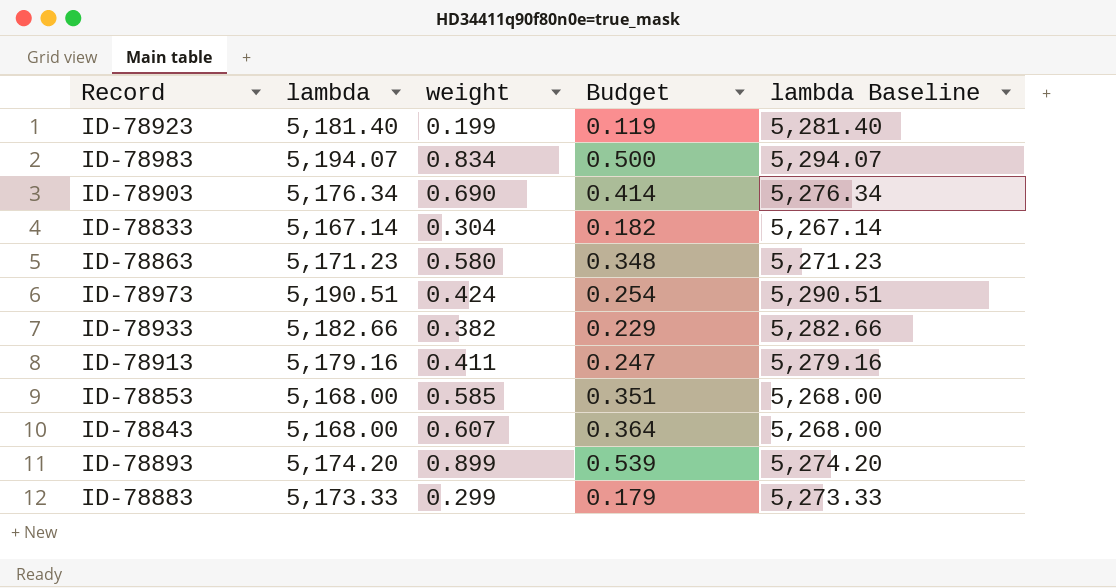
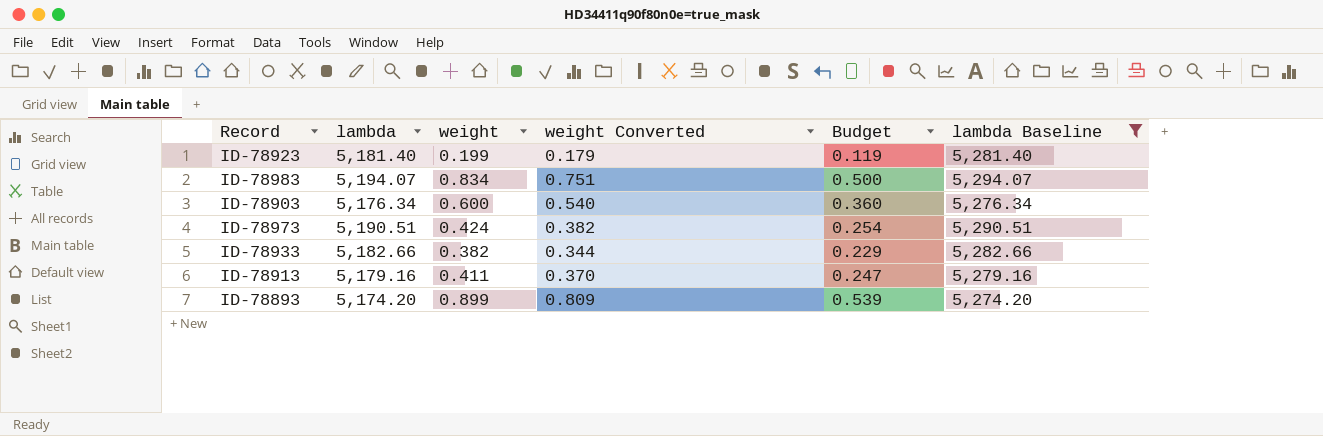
filter: none -> lambda Baseline >= 5,274.20
column weight Converted | formula: none -> [weight] * 0.9
ID-78903 | weight: 0.690 -> 0.600
ID-78903 | Budget: 0.414 -> 0.360

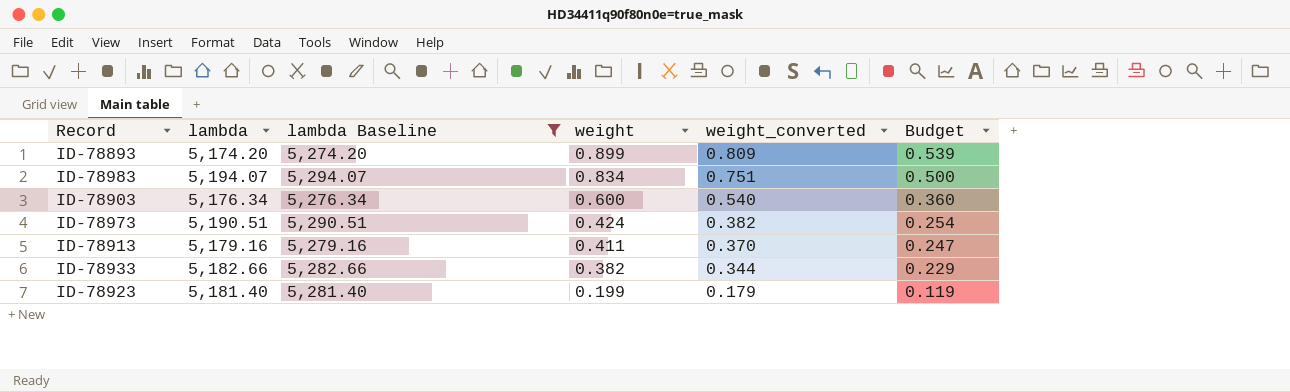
row order: none -> weight descending
column lambda Baseline | position: 6 -> 3
column name: weight Converted -> weight_converted

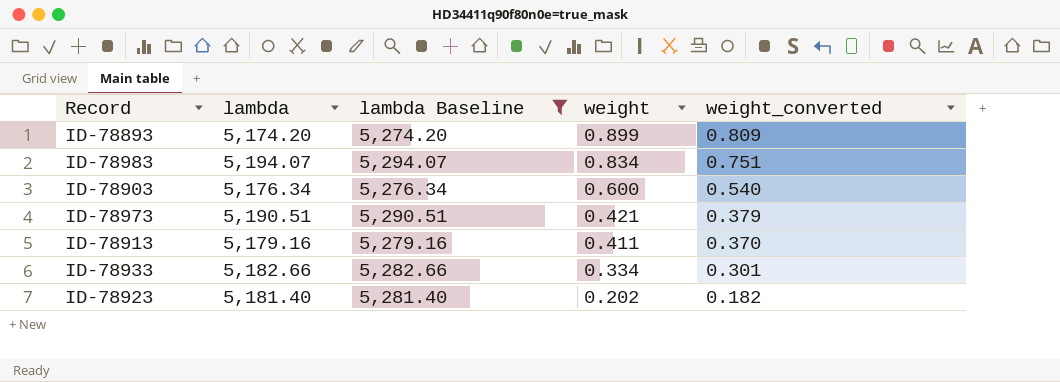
column Budget | formula: [weight] * 0.6 -> none
ID-78973 | weight: 0.424 -> 0.421
ID-78973 | weight_converted: 0.382 -> 0.379
ID-78933 | weight: 0.382 -> 0.334
ID-78933 | weight_converted: 0.344 -> 0.301
ID-78923 | weight: 0.199 -> 0.202
ID-78923 | weight_converted: 0.179 -> 0.182

